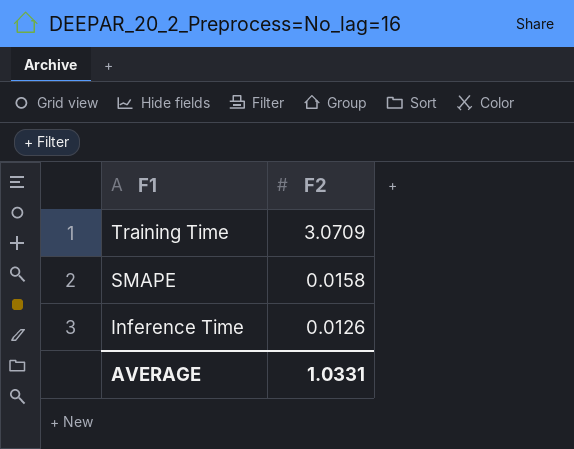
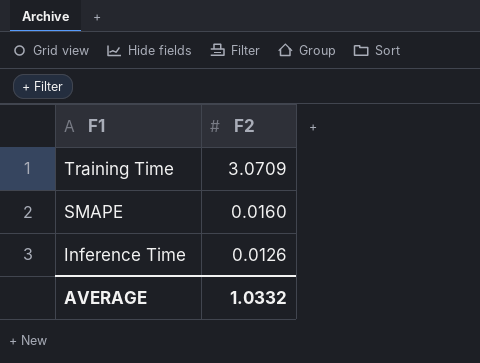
SMAPE | F2: 0.0158 -> 0.0160
AVERAGE | F2: 1.0331 -> 1.0332

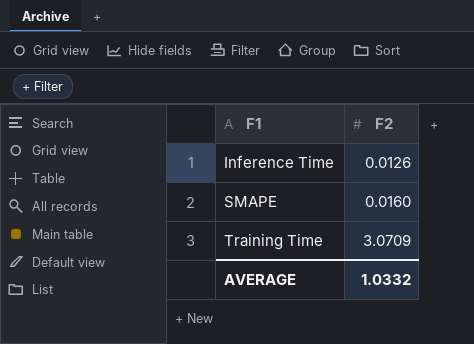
row order: F1 descending -> F1 ascending

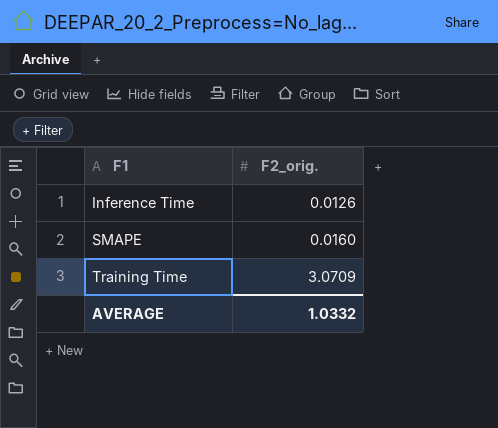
column name: F2 -> F2_orig.

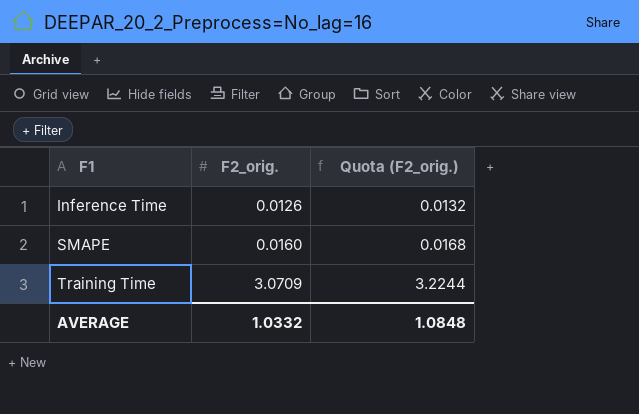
column Quota (F2_orig.) | formula: none -> [F2_orig.] * 1.05

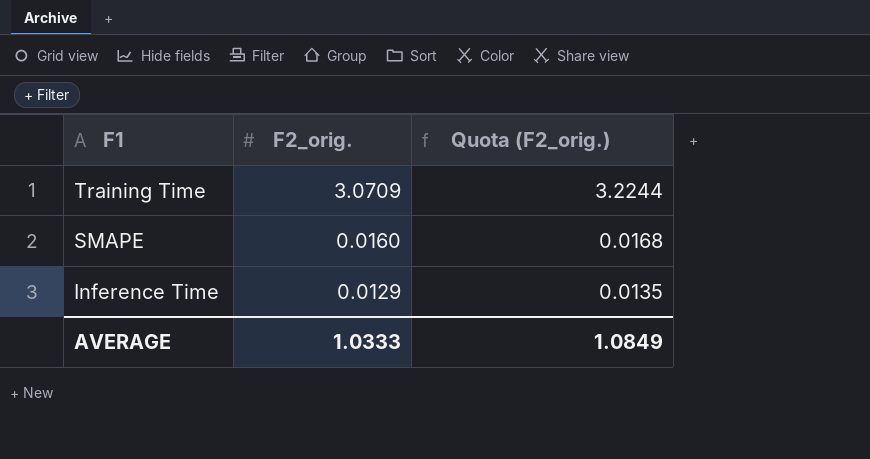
row order: F1 ascending -> F1 descending
Inference Time | F2_orig.: 0.0126 -> 0.0129
Inference Time | Quota (F2_orig.): 0.0132 -> 0.0135
AVERAGE | F2_orig.: 1.0332 -> 1.0333
AVERAGE | Quota (F2_orig.): 1.0848 -> 1.0849

